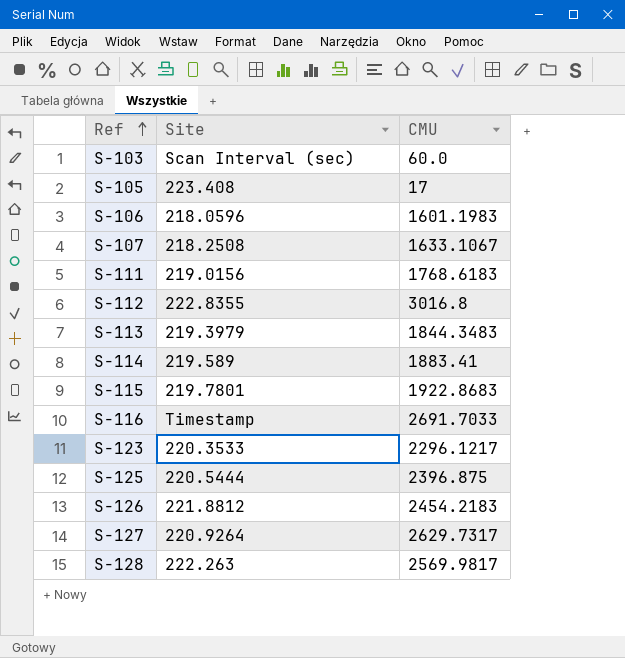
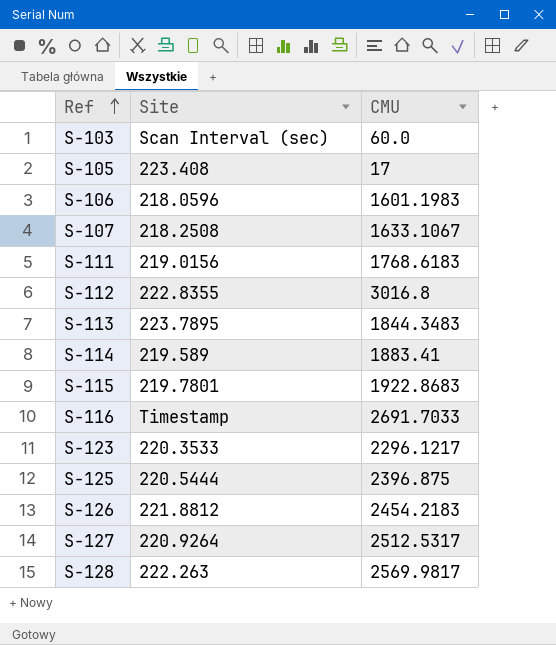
S-113 | Site: 219.3979 -> 223.7895
S-127 | CMU: 2629.7317 -> 2512.5317

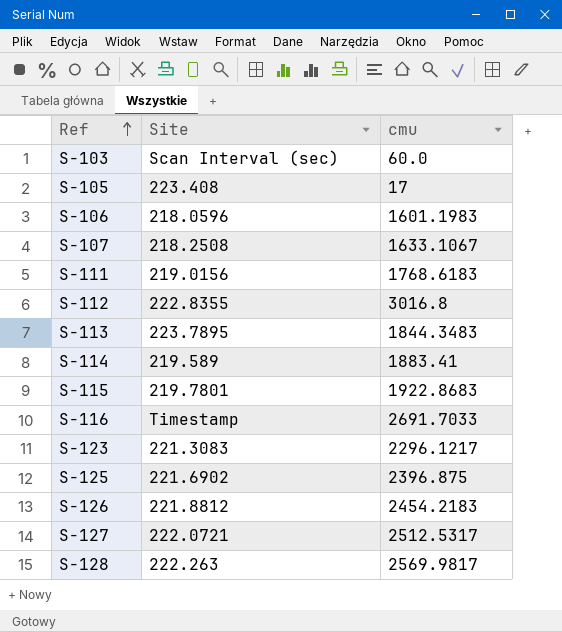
column name: CMU -> cmu
S-123 | Site: 220.3533 -> 221.3083
S-125 | Site: 220.5444 -> 221.6902
S-127 | Site: 220.9264 -> 222.0721

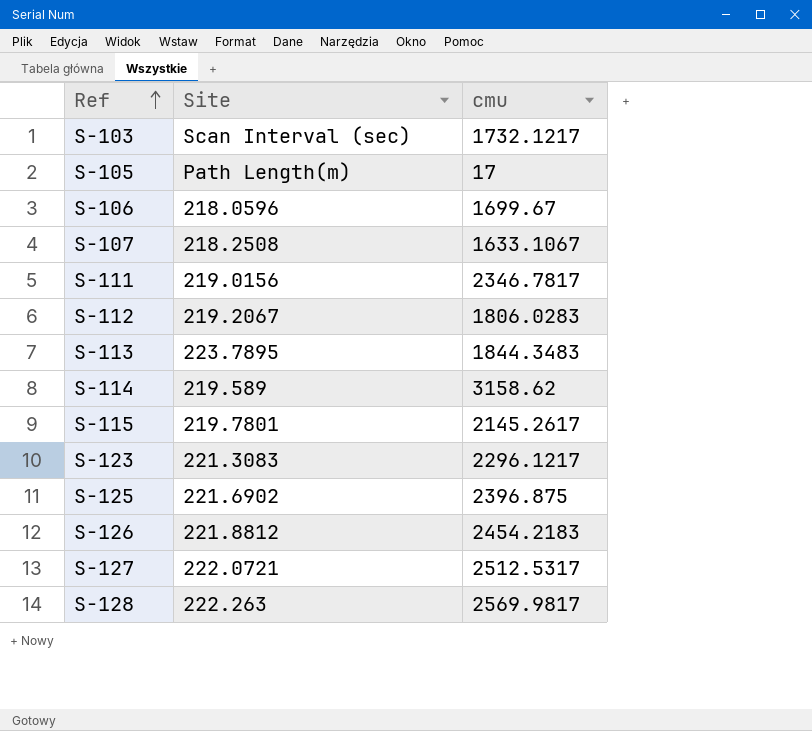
row S-116: Timestamp | 2691.7033 -> none
S-103 | cmu: 60.0 -> 1732.1217
S-105 | Site: 223.408 -> Path Length(m)
S-106 | cmu: 1601.1983 -> 1699.67
S-111 | cmu: 1768.6183 -> 2346.7817
S-112 | Site: 222.8355 -> 219.2067
S-112 | cmu: 3016.8 -> 1806.0283
S-114 | cmu: 1883.41 -> 3158.62
S-115 | cmu: 1922.8683 -> 2145.2617

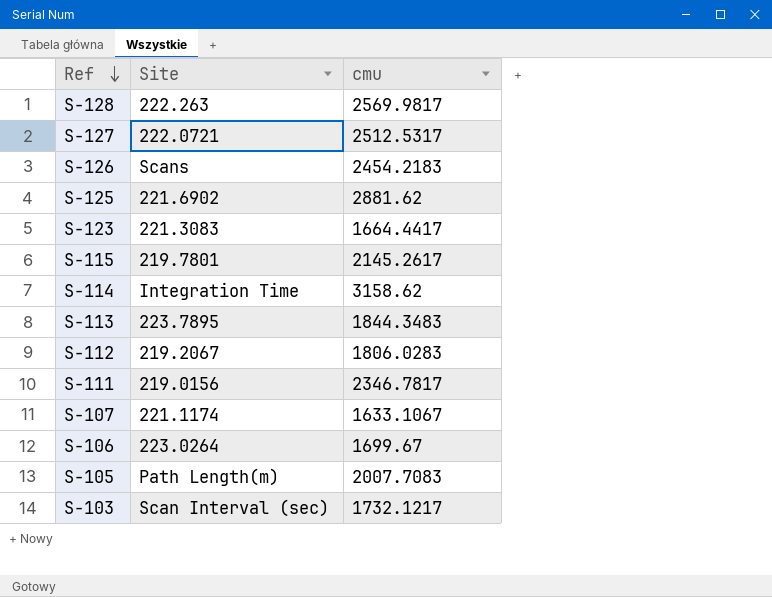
row order: Ref ascending -> Ref descending
S-126 | Site: 221.8812 -> Scans
S-125 | cmu: 2396.875 -> 2881.62
S-123 | cmu: 2296.1217 -> 1664.4417
S-114 | Site: 219.589 -> Integration Time
S-107 | Site: 218.2508 -> 221.1174
S-106 | Site: 218.0596 -> 223.0264
S-105 | cmu: 17 -> 2007.7083

